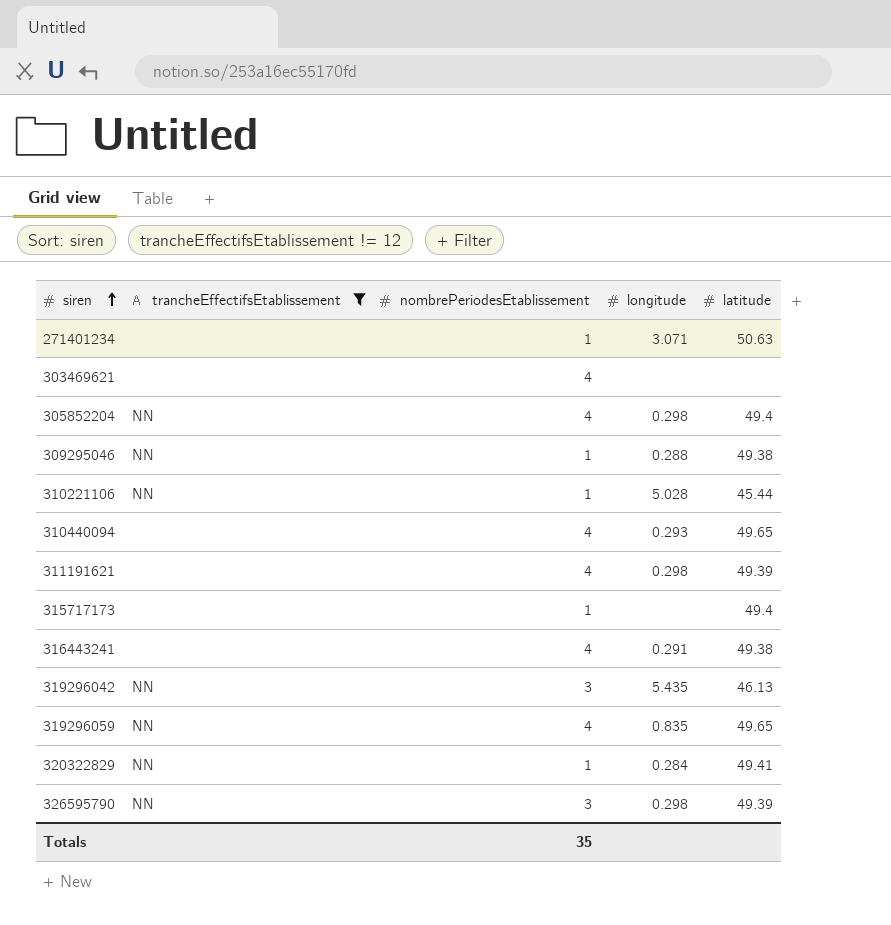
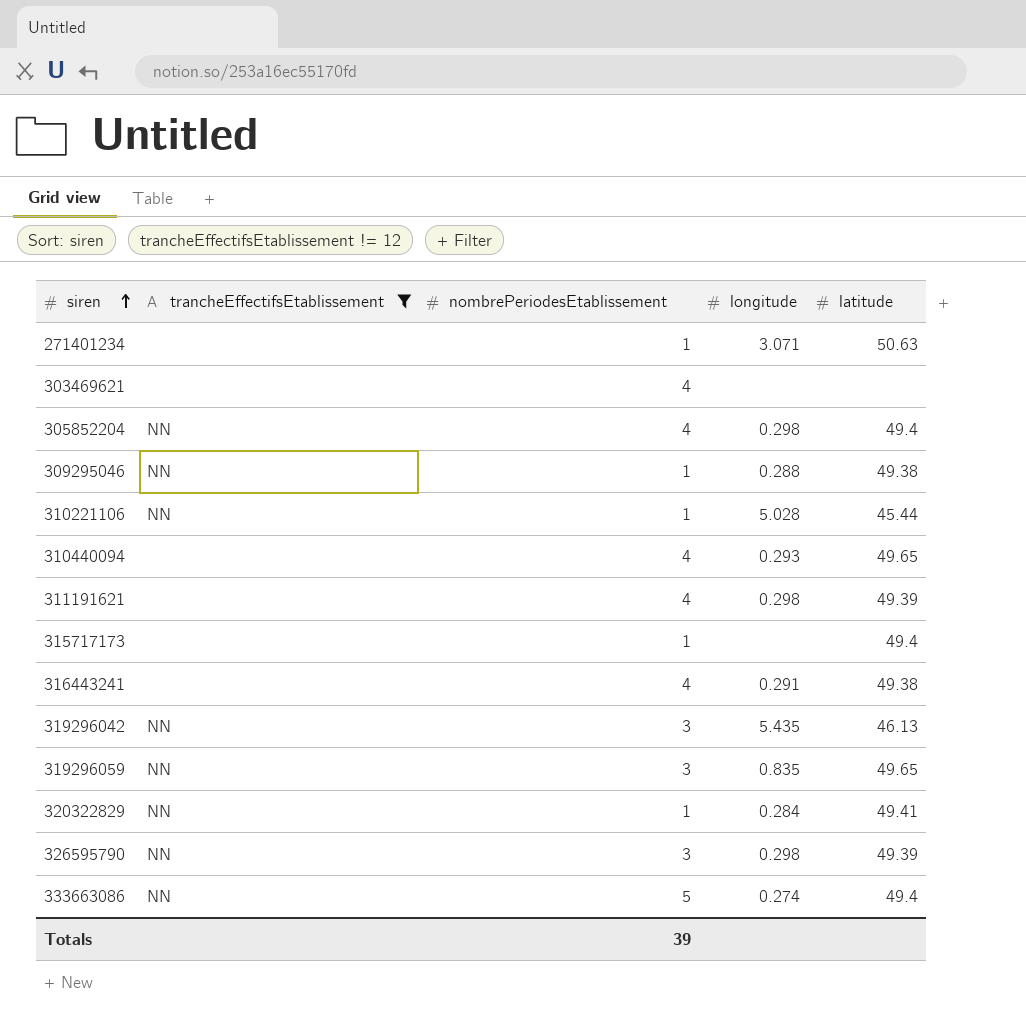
319296059 | nombrePeriodesEtablissement: 4 -> 3
row 333663086: none -> NN | 5 | 0.274 | 49.4
Totals | nombrePeriodesEtablissement: 35 -> 39

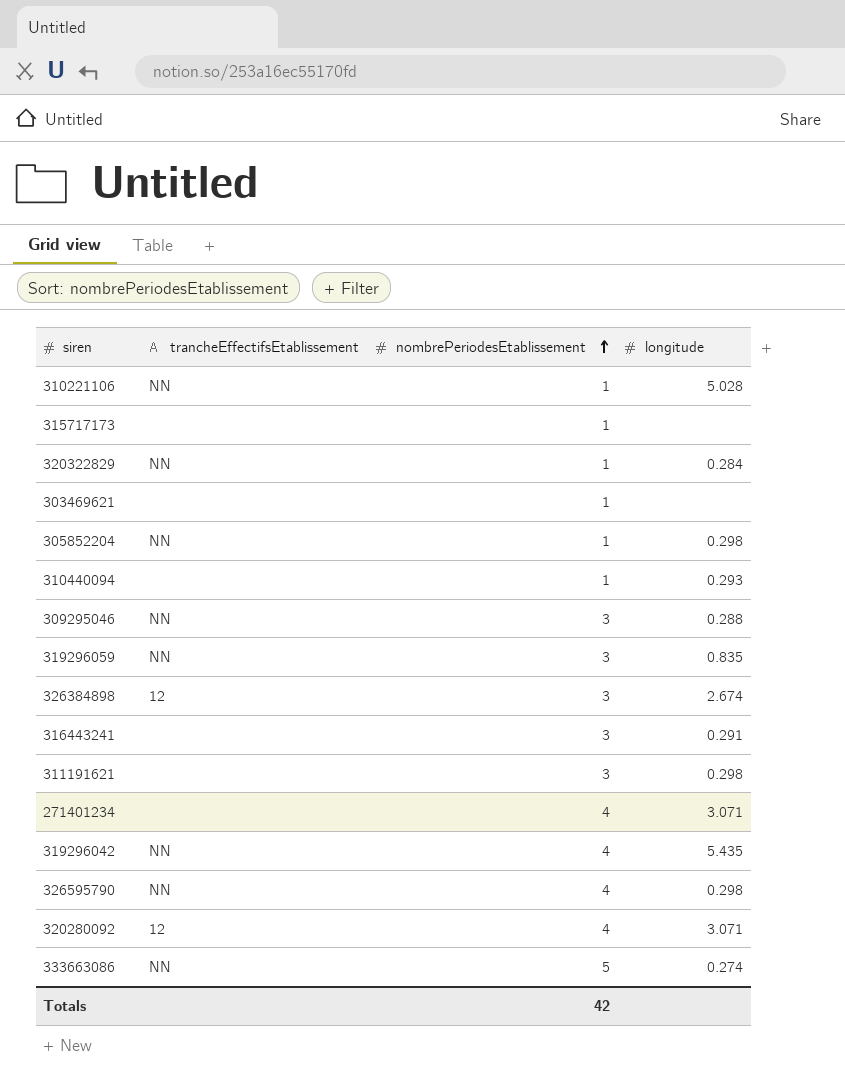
filter: trancheEffectifsEtablissement != 12 -> none
row order: siren ascending -> nombrePeriodesEtablissement ascending
column latitude | position: 5 -> none
303469621 | nombrePeriodesEtablissement: 4 -> 1
305852204 | nombrePeriodesEtablissement: 4 -> 1
310440094 | nombrePeriodesEtablissement: 4 -> 1
309295046 | nombrePeriodesEtablissement: 1 -> 3
316443241 | nombrePeriodesEtablissement: 4 -> 3
311191621 | nombrePeriodesEtablissement: 4 -> 3
271401234 | nombrePeriodesEtablissement: 1 -> 4
319296042 | nombrePeriodesEtablissement: 3 -> 4
326595790 | nombrePeriodesEtablissement: 3 -> 4
Totals | nombrePeriodesEtablissement: 39 -> 42

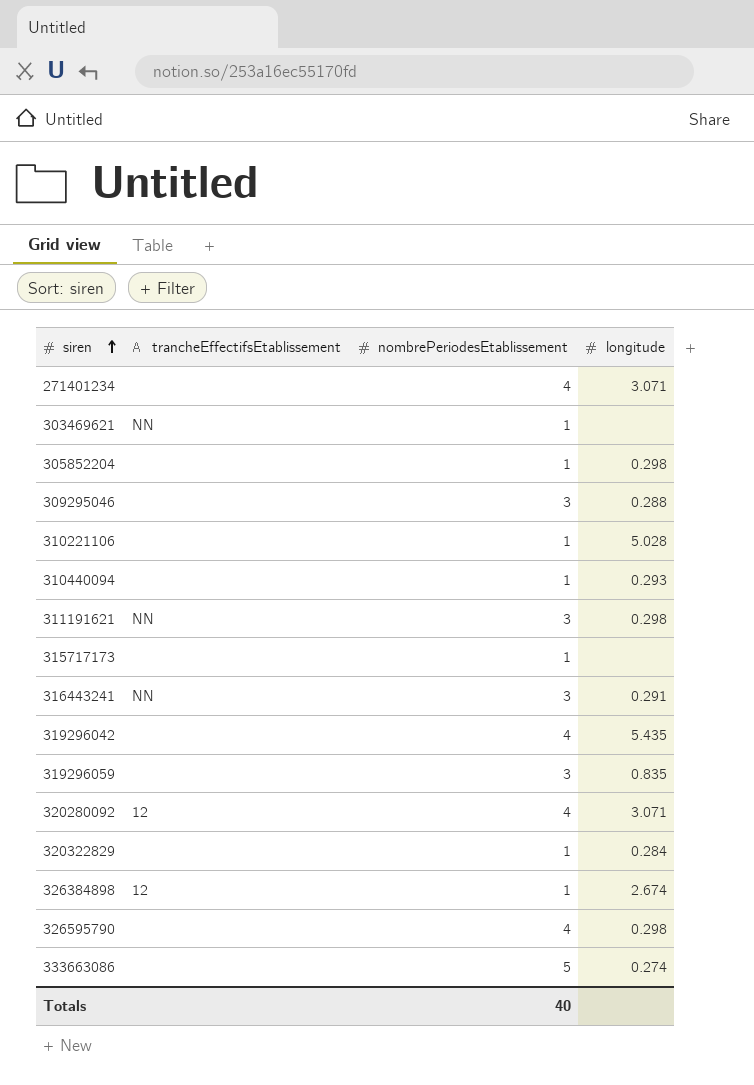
row order: nombrePeriodesEtablissement ascending -> siren ascending
303469621 | trancheEffectifsEtablissement: none -> NN
305852204 | trancheEffectifsEtablissement: NN -> none
309295046 | trancheEffectifsEtablissement: NN -> none
310221106 | trancheEffectifsEtablissement: NN -> none
311191621 | trancheEffectifsEtablissement: none -> NN
316443241 | trancheEffectifsEtablissement: none -> NN
319296042 | trancheEffectifsEtablissement: NN -> none
319296059 | trancheEffectifsEtablissement: NN -> none
320322829 | trancheEffectifsEtablissement: NN -> none
326384898 | nombrePeriodesEtablissement: 3 -> 1
326595790 | trancheEffectifsEtablissement: NN -> none
333663086 | trancheEffectifsEtablissement: NN -> none
Totals | nombrePeriodesEtablissement: 42 -> 40

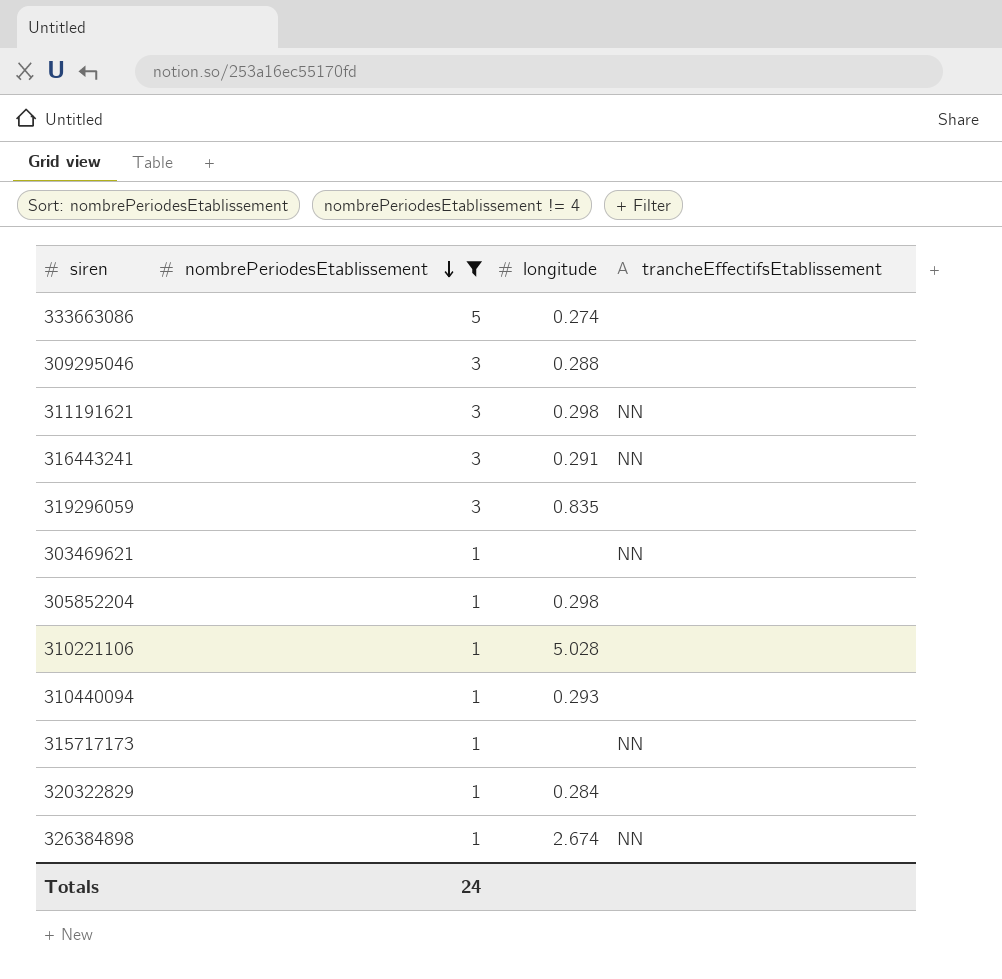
filter: none -> nombrePeriodesEtablissement != 4
row order: siren ascending -> nombrePeriodesEtablissement descending
column trancheEffectifsEtablissement | position: 2 -> 4
315717173 | trancheEffectifsEtablissement: none -> NN
326384898 | trancheEffectifsEtablissement: 12 -> NN
Totals | nombrePeriodesEtablissement: 40 -> 24

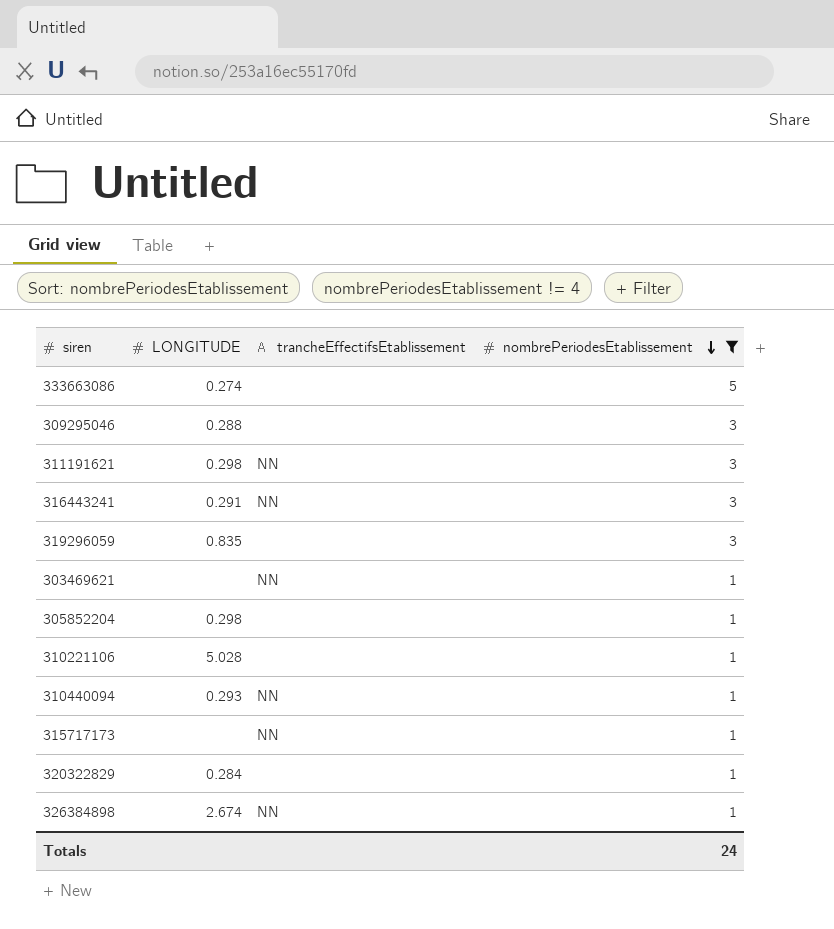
column name: longitude -> LONGITUDE
column nombrePeriodesEtablissement | position: 2 -> 4
310440094 | trancheEffectifsEtablissement: none -> NN

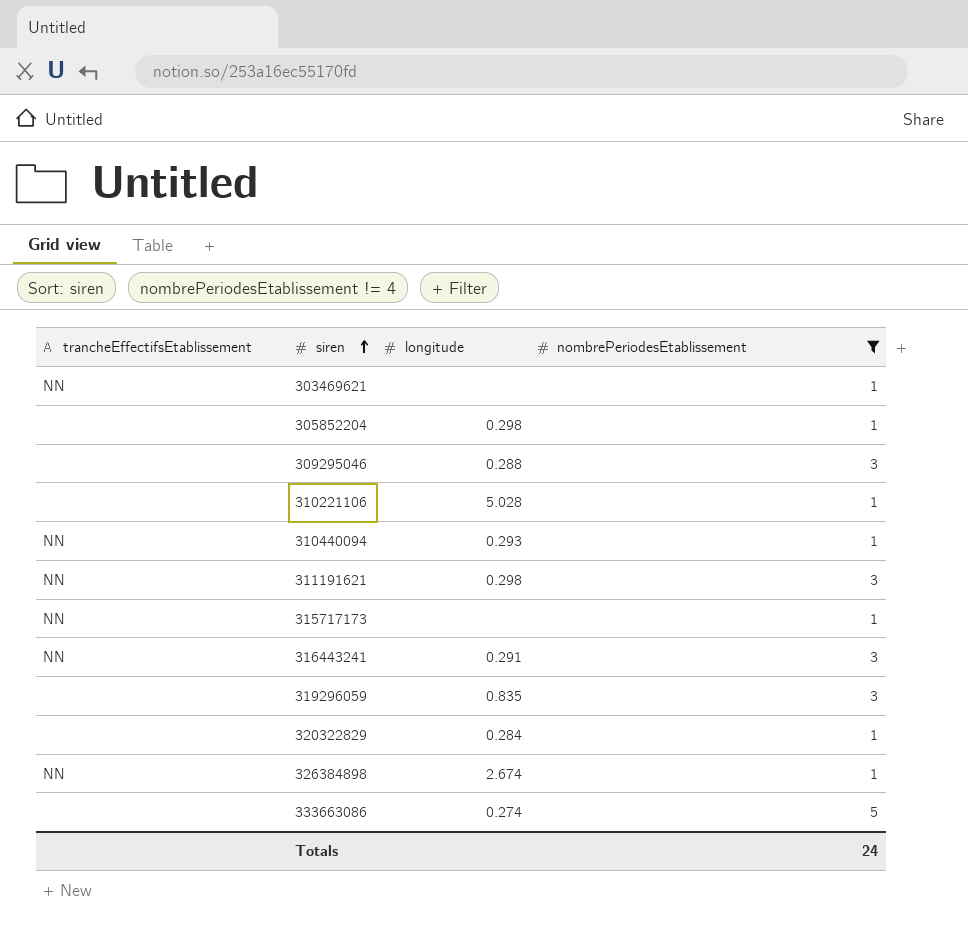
row order: nombrePeriodesEtablissement descending -> siren ascending
column trancheEffectifsEtablissement | position: 3 -> 1
column name: LONGITUDE -> longitude

